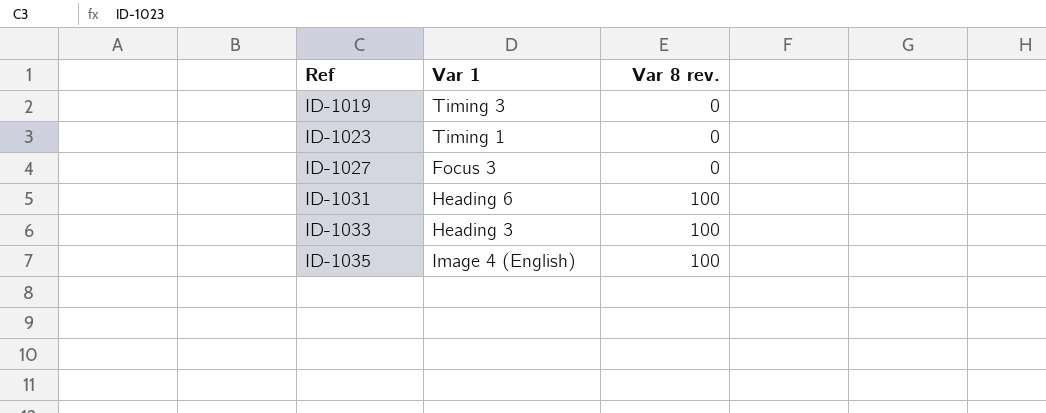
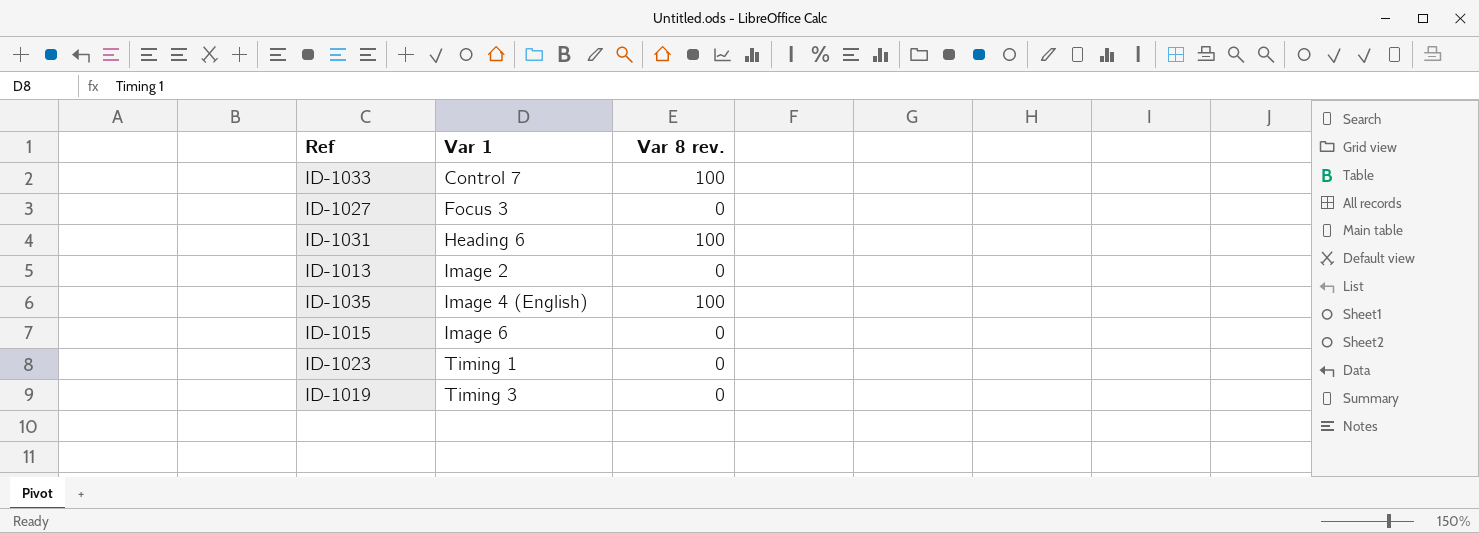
row order: Ref ascending -> Var 1 ascending
ID-1033 | Var 1: Heading 3 -> Control 7
row ID-1013: none -> Image 2 | 0
row ID-1015: none -> Image 6 | 0

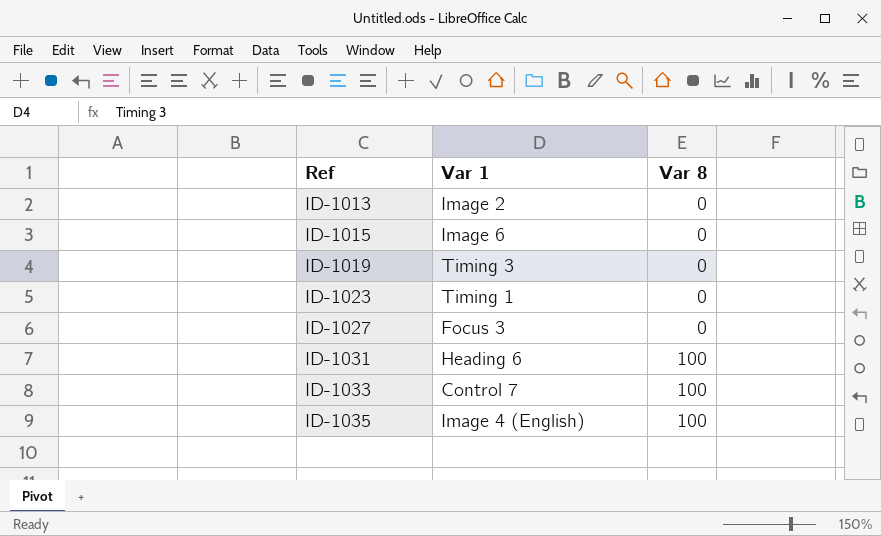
row order: Var 1 ascending -> Ref ascending
column name: Var 8 rev. -> Var 8

